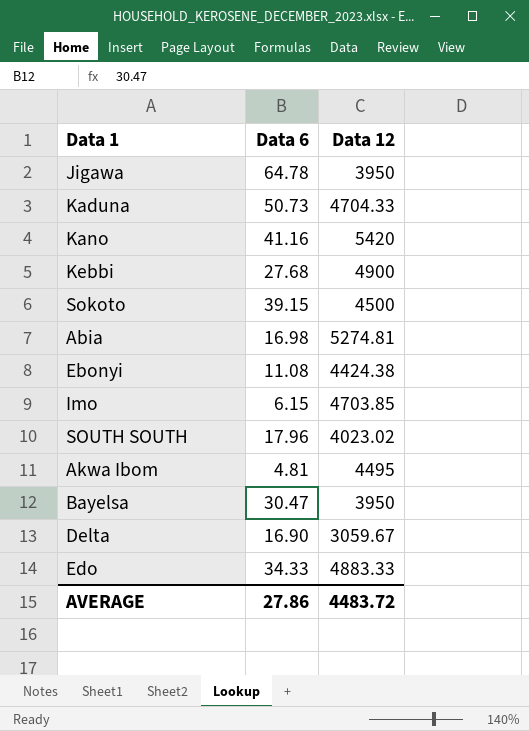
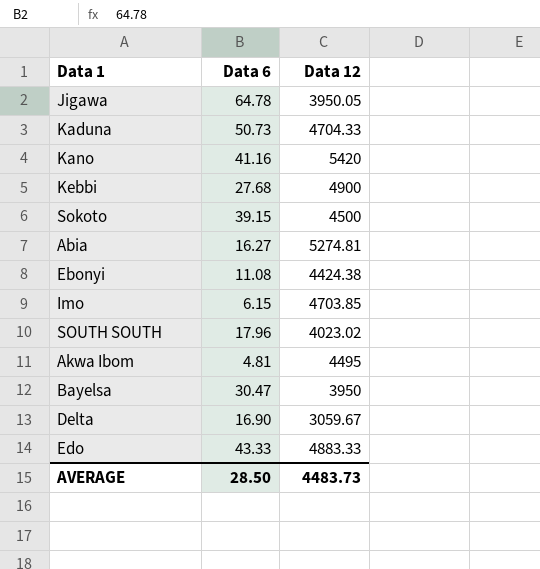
Jigawa | Data 12: 3950 -> 3950.05
Abia | Data 6: 16.98 -> 16.27
Edo | Data 6: 34.33 -> 43.33
AVERAGE | Data 6: 27.86 -> 28.50
AVERAGE | Data 12: 4483.72 -> 4483.73

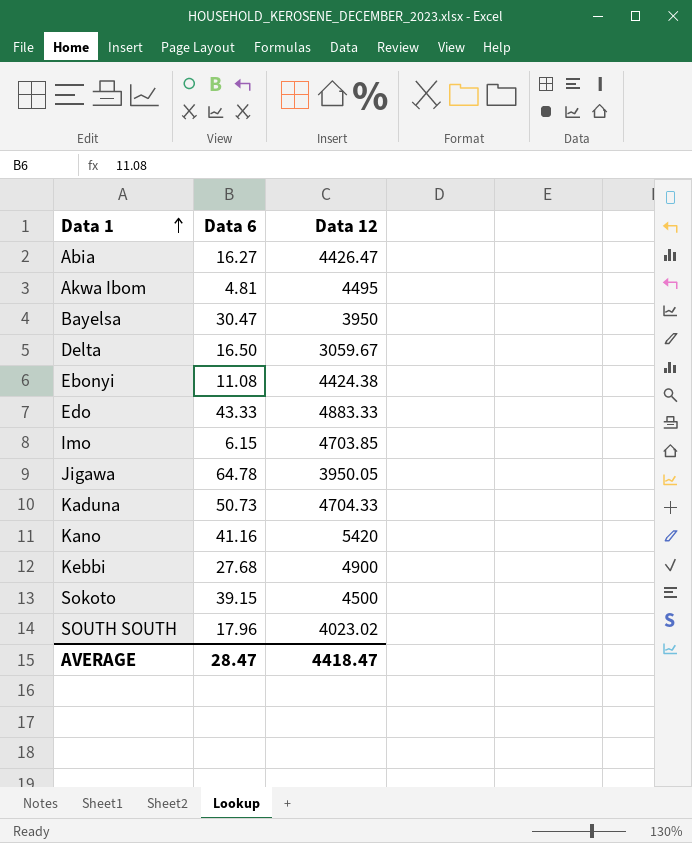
row order: none -> Data 1 ascending
Abia | Data 12: 5274.81 -> 4426.47
Delta | Data 6: 16.90 -> 16.50
AVERAGE | Data 6: 28.50 -> 28.47
AVERAGE | Data 12: 4483.73 -> 4418.47

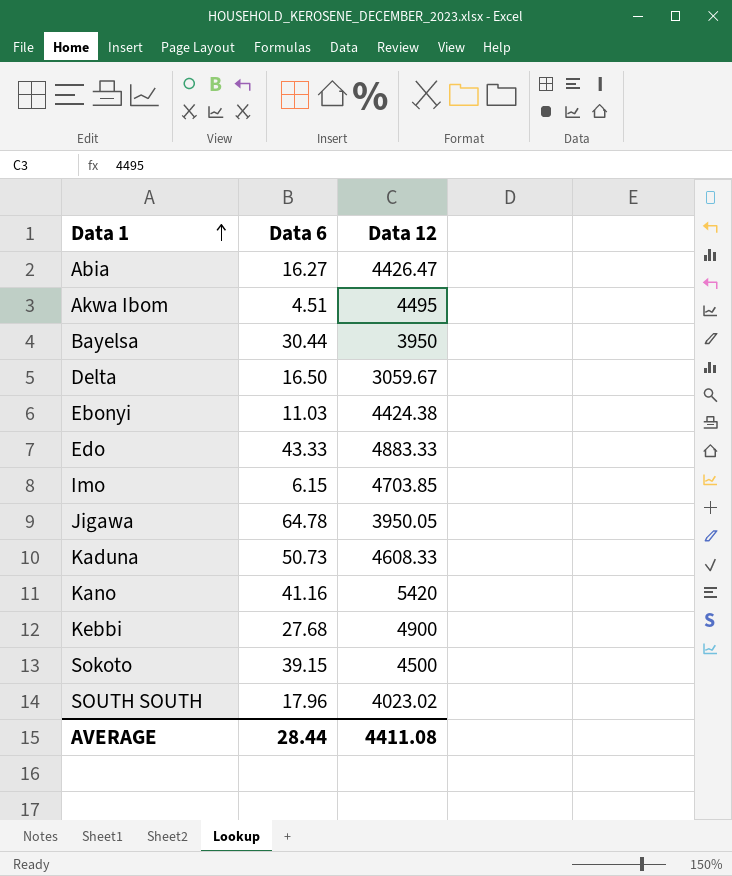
Akwa Ibom | Data 6: 4.81 -> 4.51
Bayelsa | Data 6: 30.47 -> 30.44
Ebonyi | Data 6: 11.08 -> 11.03
Kaduna | Data 12: 4704.33 -> 4608.33
AVERAGE | Data 6: 28.47 -> 28.44
AVERAGE | Data 12: 4418.47 -> 4411.08

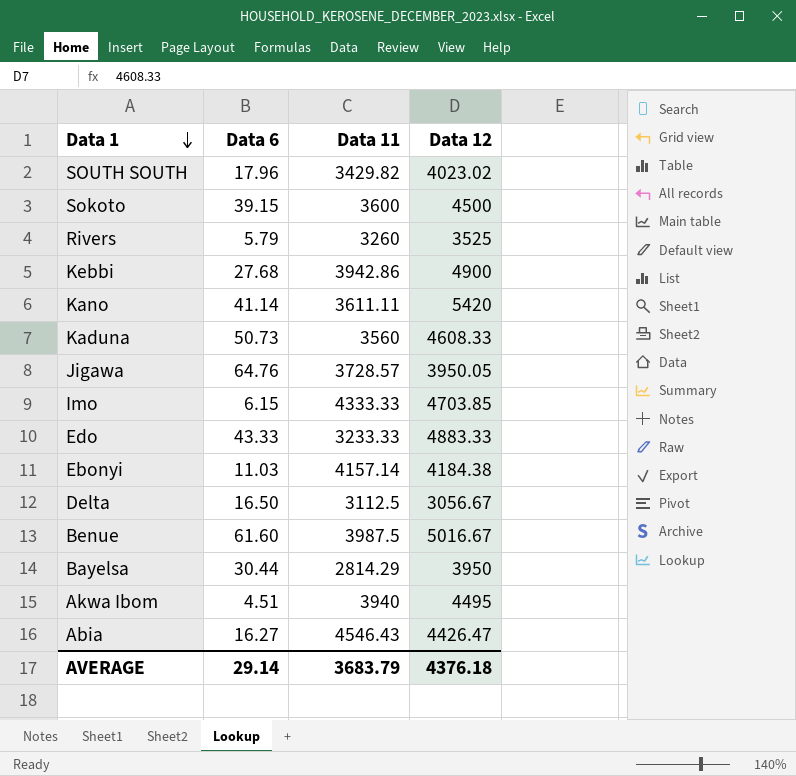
row order: Data 1 ascending -> Data 1 descending
column Data 11 | position: none -> 3
row Rivers: none -> 5.79 | 3260 | 3525
Kano | Data 6: 41.16 -> 41.14
Jigawa | Data 6: 64.78 -> 64.76
Ebonyi | Data 12: 4424.38 -> 4184.38
Delta | Data 12: 3059.67 -> 3056.67
row Benue: none -> 61.60 | 3987.5 | 5016.67
AVERAGE | Data 6: 28.44 -> 29.14
AVERAGE | Data 12: 4411.08 -> 4376.18

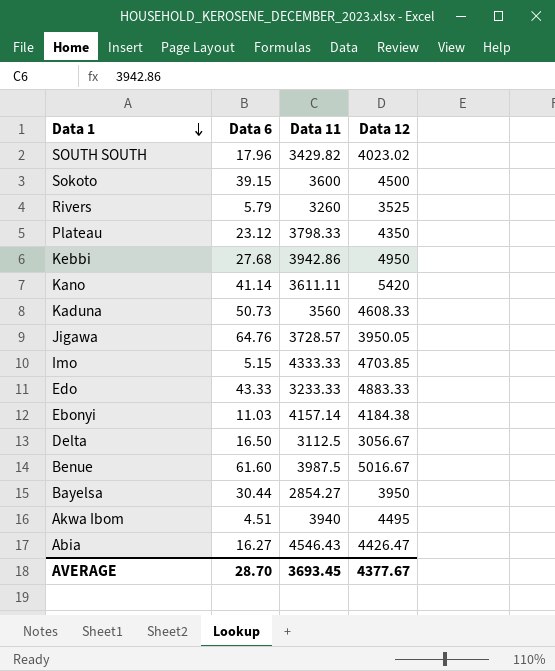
row Plateau: none -> 23.12 | 3798.33 | 4350
Kebbi | Data 12: 4900 -> 4950
Imo | Data 6: 6.15 -> 5.15
Bayelsa | Data 11: 2814.29 -> 2854.27
AVERAGE | Data 6: 29.14 -> 28.70
AVERAGE | Data 11: 3683.79 -> 3693.45
AVERAGE | Data 12: 4376.18 -> 4377.67

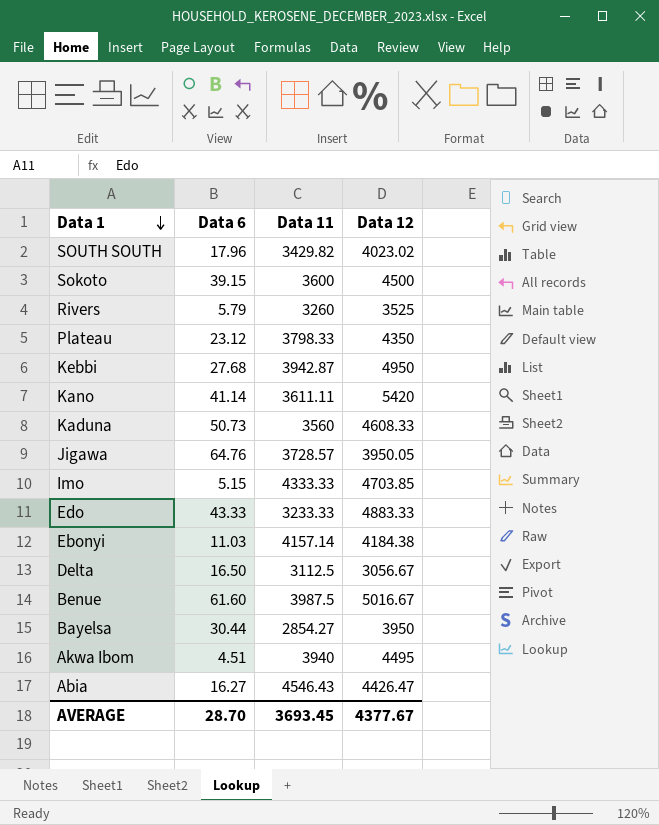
Kebbi | Data 11: 3942.86 -> 3942.87

